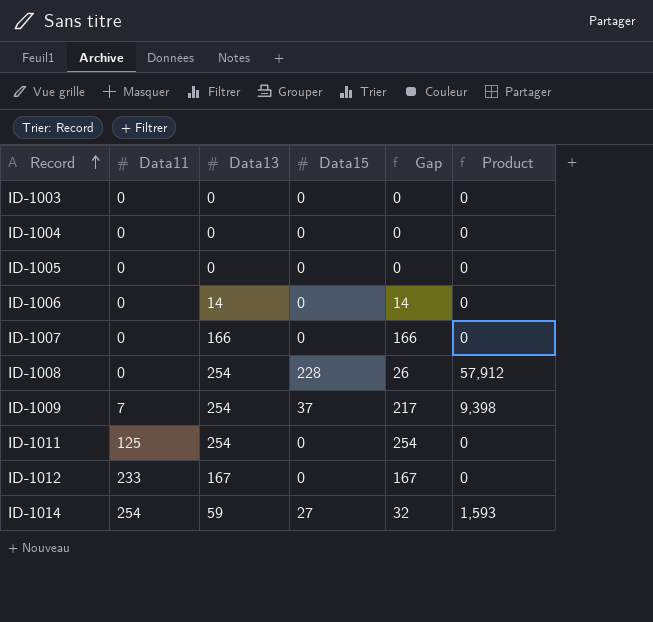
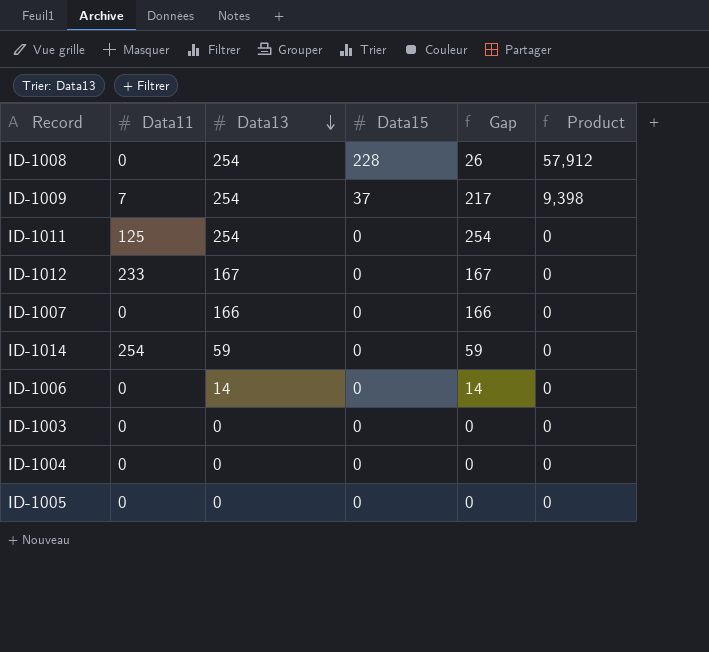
row order: Record ascending -> Data13 descending
ID-1014 | Data15: 27 -> 0
ID-1014 | Gap: 32 -> 59
ID-1014 | Product: 1,593 -> 0

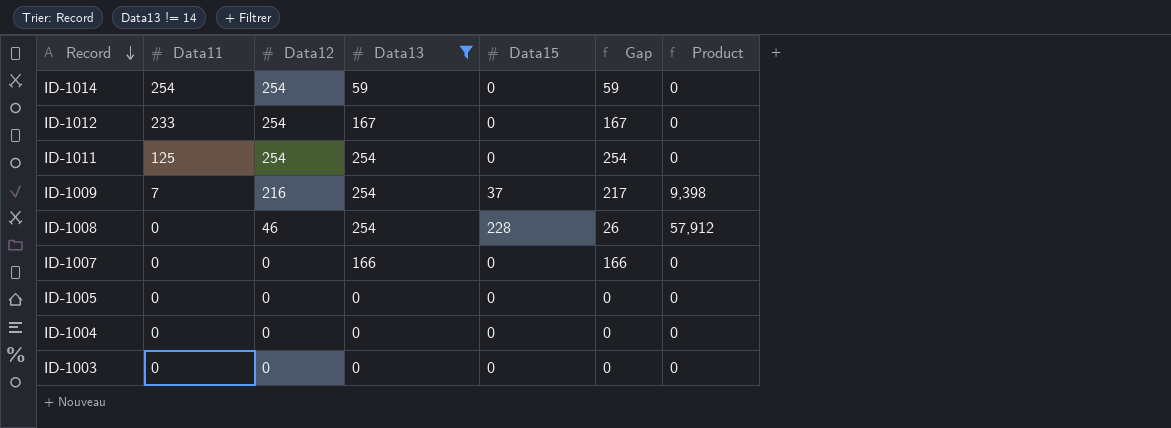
filter: none -> Data13 != 14
row order: Data13 descending -> Record descending
column Data12 | position: none -> 3

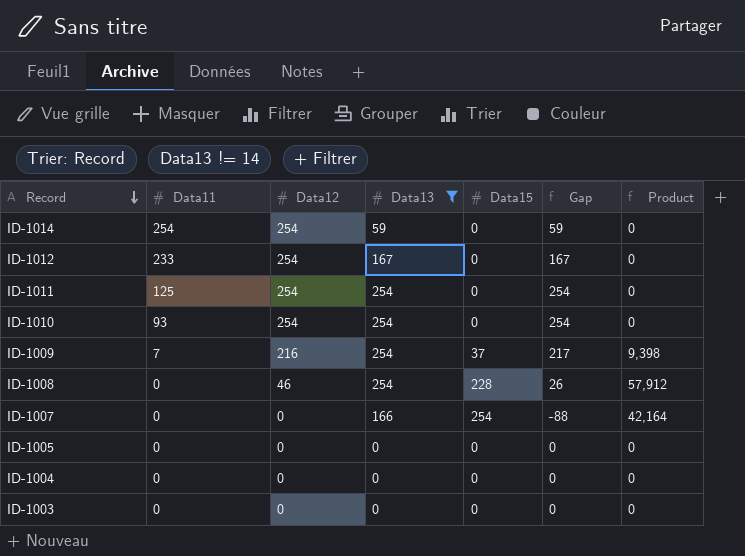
row ID-1010: none -> 93 | 254 | 254 | 0 | 254 | 0
ID-1007 | Data15: 0 -> 254
ID-1007 | Gap: 166 -> -88
ID-1007 | Product: 0 -> 42,164

